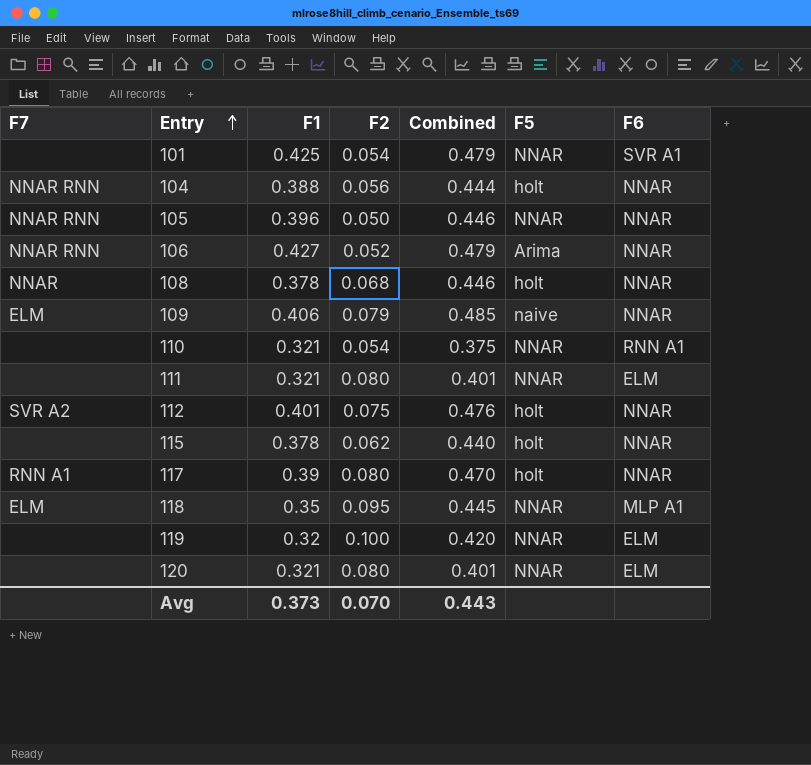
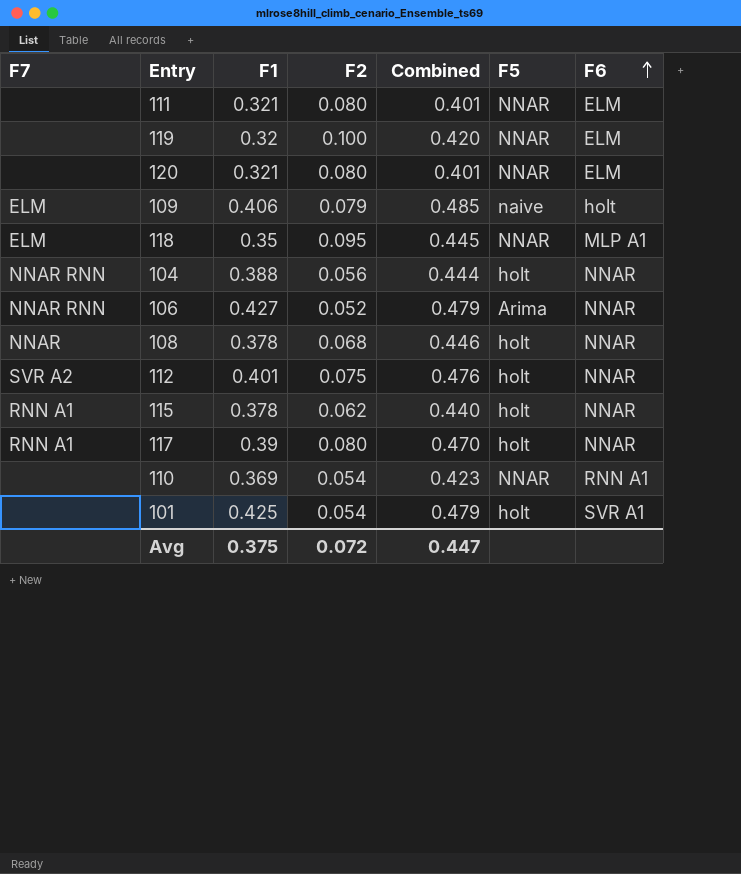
row order: Entry ascending -> F6 ascending
row 105: NNAR RNN | 0.396 | 0.050 | 0.446 | NNAR | NNAR -> none
109 | F6: NNAR -> holt
115 | F7: none -> RNN A1
110 | F1: 0.321 -> 0.369
110 | Combined: 0.375 -> 0.423
101 | F5: NNAR -> holt
Avg | F1: 0.373 -> 0.375
Avg | F2: 0.070 -> 0.072
Avg | Combined: 0.443 -> 0.447

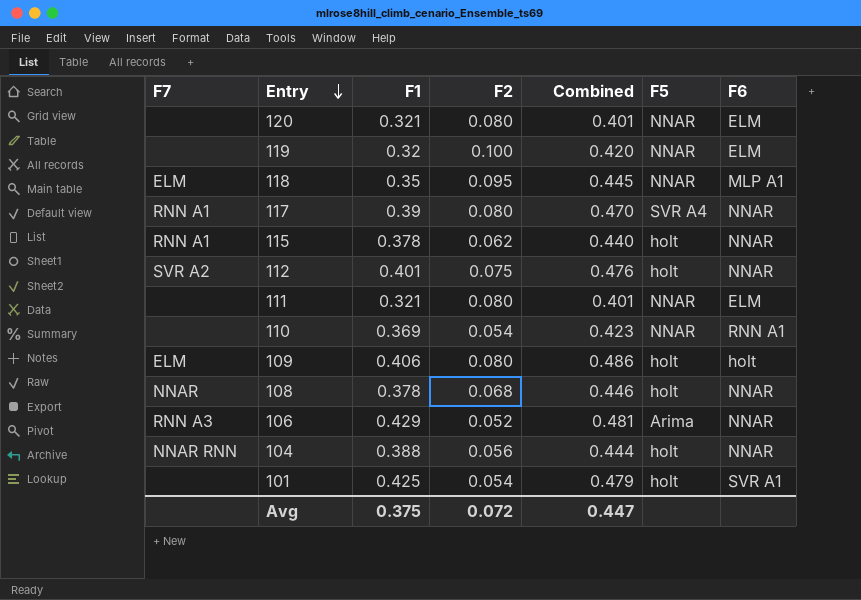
row order: F6 ascending -> Entry descending
117 | F5: holt -> SVR A4
109 | F2: 0.079 -> 0.080
109 | Combined: 0.485 -> 0.486
109 | F5: naive -> holt
106 | F7: NNAR RNN -> RNN A3
106 | F1: 0.427 -> 0.429
106 | Combined: 0.479 -> 0.481

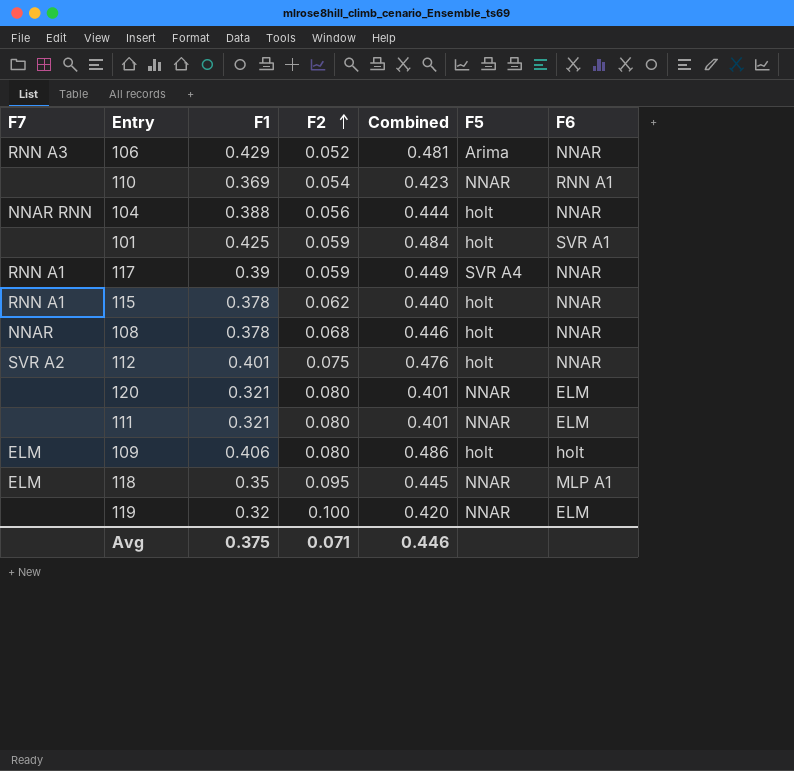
row order: Entry descending -> F2 ascending
101 | F2: 0.054 -> 0.059
101 | Combined: 0.479 -> 0.484
117 | F2: 0.080 -> 0.059
117 | Combined: 0.470 -> 0.449
Avg | F2: 0.072 -> 0.071
Avg | Combined: 0.447 -> 0.446

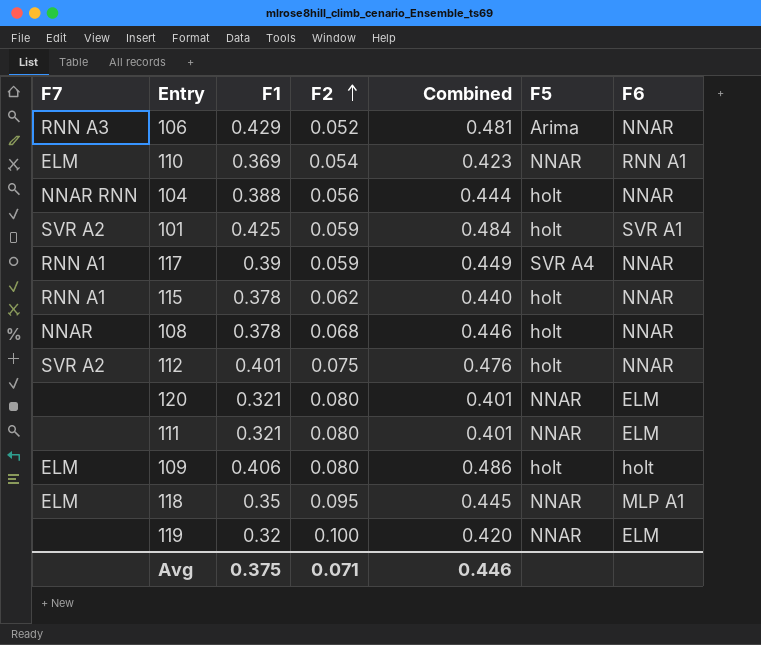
110 | F7: none -> ELM
101 | F7: none -> SVR A2

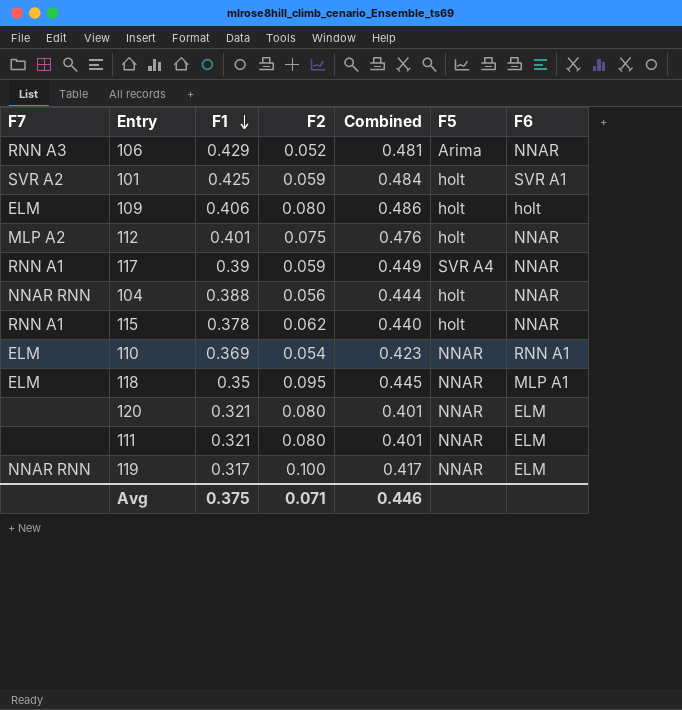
row order: F2 ascending -> F1 descending
row 108: NNAR | 0.378 | 0.068 | 0.446 | holt | NNAR -> none
112 | F7: SVR A2 -> MLP A2
119 | F7: none -> NNAR RNN
119 | F1: 0.32 -> 0.317
119 | Combined: 0.420 -> 0.417

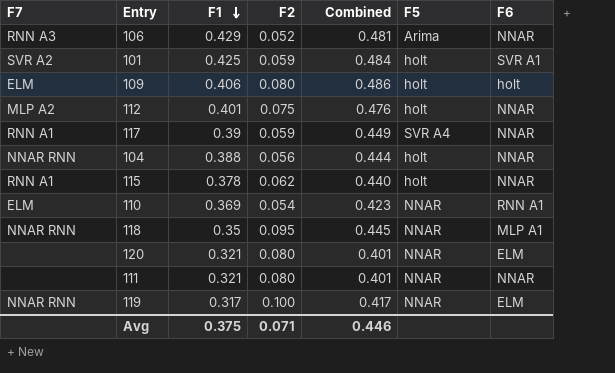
118 | F7: ELM -> NNAR RNN
111 | F6: ELM -> NNAR

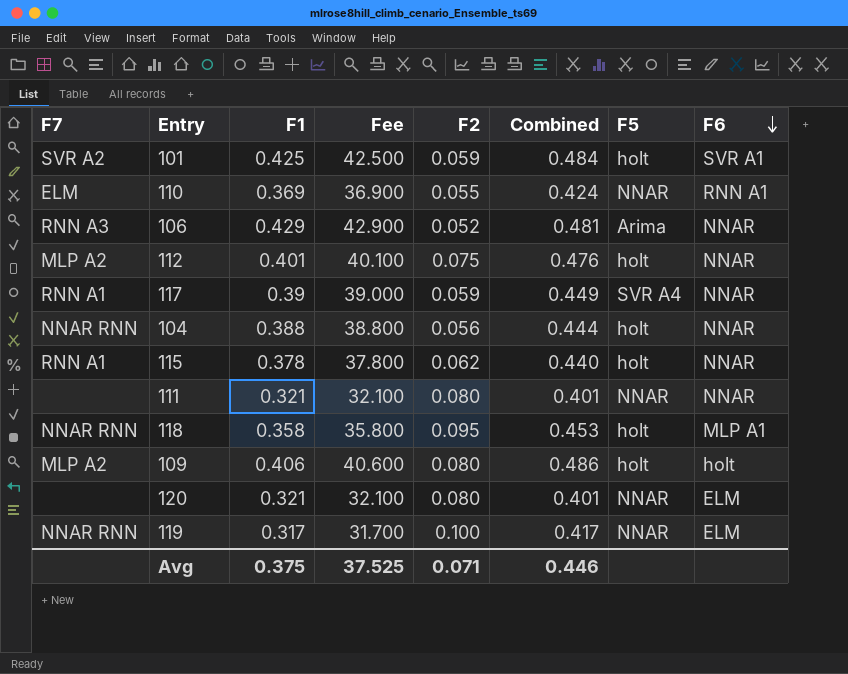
row order: F1 descending -> F6 descending
column Fee | formula: none -> [F1] * 100
110 | F2: 0.054 -> 0.055
110 | Combined: 0.423 -> 0.424
118 | F1: 0.35 -> 0.358
118 | Combined: 0.445 -> 0.453
118 | F5: NNAR -> holt
109 | F7: ELM -> MLP A2

